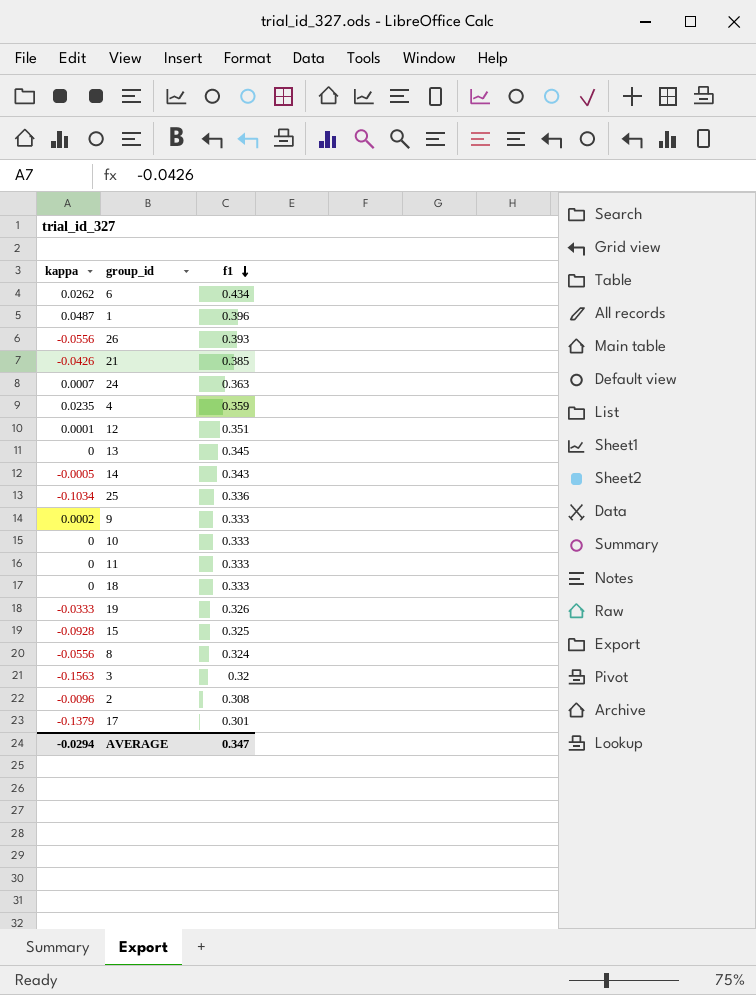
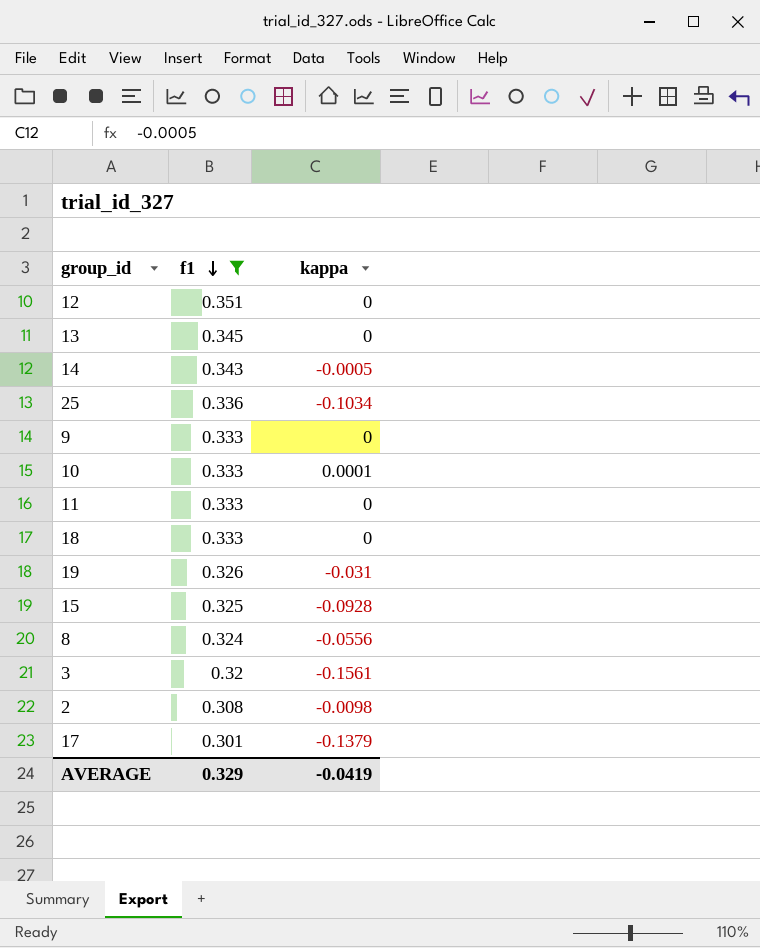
filter: none -> f1 <= 0.351
column kappa | position: 1 -> 3
12 | kappa: 0.0001 -> 0
9 | kappa: 0.0002 -> 0
10 | kappa: 0 -> 0.0001
19 | kappa: -0.0333 -> -0.031
3 | kappa: -0.1563 -> -0.1561
2 | kappa: -0.0096 -> -0.0098
AVERAGE | f1: 0.347 -> 0.329
AVERAGE | kappa: -0.0294 -> -0.0419

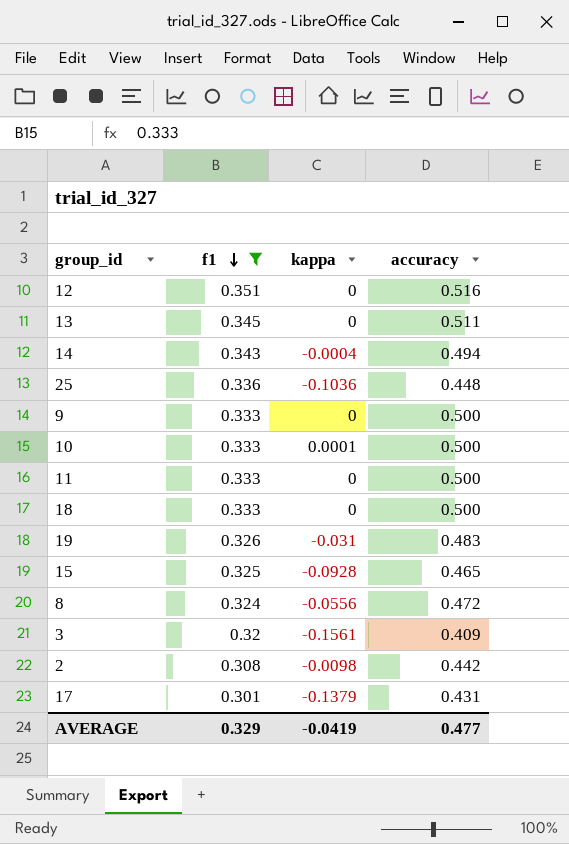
column accuracy | position: none -> 4
14 | kappa: -0.0005 -> -0.0004
25 | kappa: -0.1034 -> -0.1036

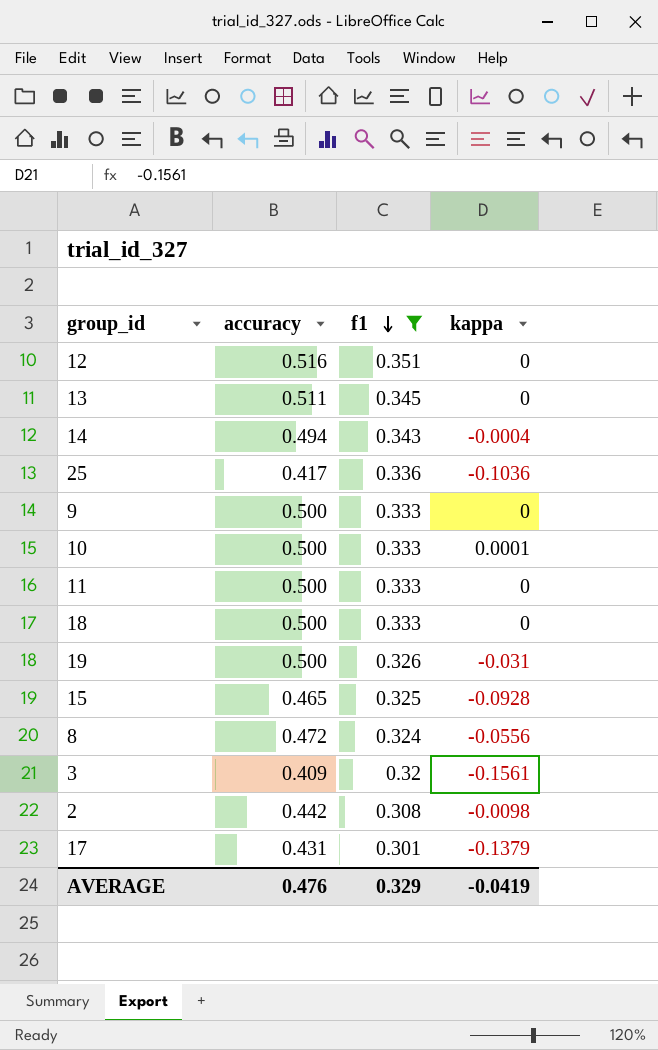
column accuracy | position: 4 -> 2
25 | accuracy: 0.448 -> 0.417
19 | accuracy: 0.483 -> 0.500
AVERAGE | accuracy: 0.477 -> 0.476

